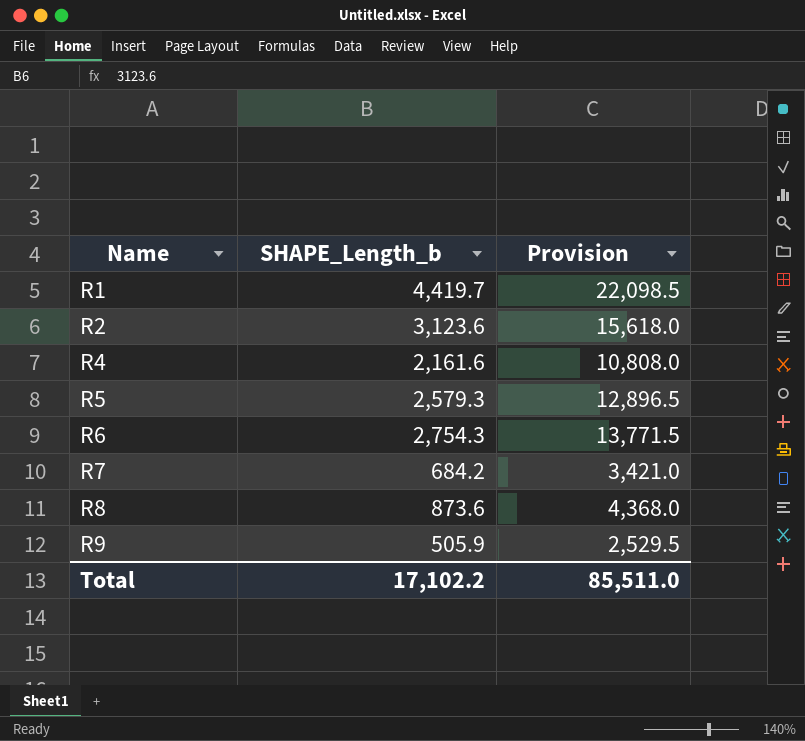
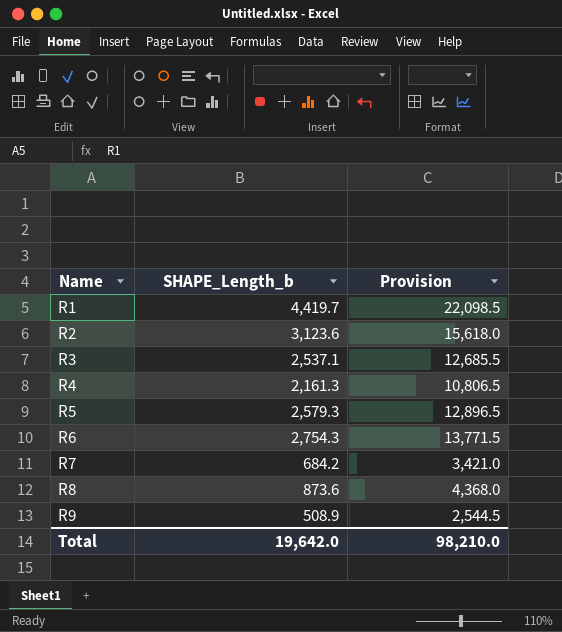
row R3: none -> 2,537.1 | 12,685.5
R4 | SHAPE_Length_b: 2,161.6 -> 2,161.3
R4 | Provision: 10,808.0 -> 10,806.5
R9 | SHAPE_Length_b: 505.9 -> 508.9
R9 | Provision: 2,529.5 -> 2,544.5
Total | SHAPE_Length_b: 17,102.2 -> 19,642.0
Total | Provision: 85,511.0 -> 98,210.0

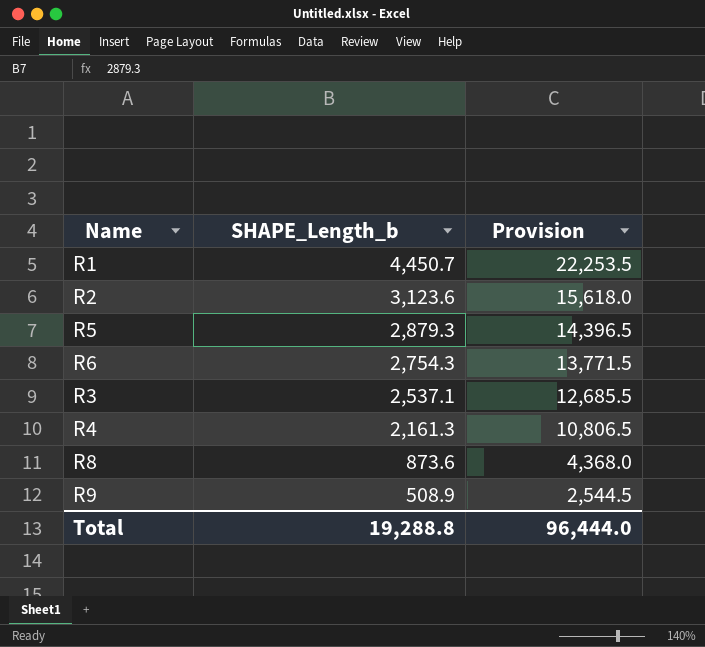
row order: Name ascending -> SHAPE_Length_b descending
row R7: 684.2 | 3,421.0 -> none
R1 | SHAPE_Length_b: 4,419.7 -> 4,450.7
R1 | Provision: 22,098.5 -> 22,253.5
R5 | SHAPE_Length_b: 2,579.3 -> 2,879.3
R5 | Provision: 12,896.5 -> 14,396.5
Total | SHAPE_Length_b: 19,642.0 -> 19,288.8
Total | Provision: 98,210.0 -> 96,444.0

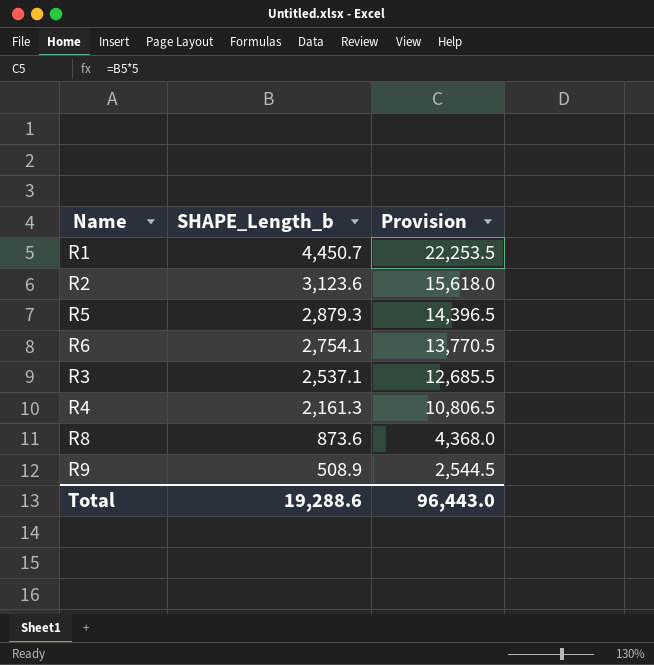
R6 | SHAPE_Length_b: 2,754.3 -> 2,754.1
R6 | Provision: 13,771.5 -> 13,770.5
Total | SHAPE_Length_b: 19,288.8 -> 19,288.6
Total | Provision: 96,444.0 -> 96,443.0

